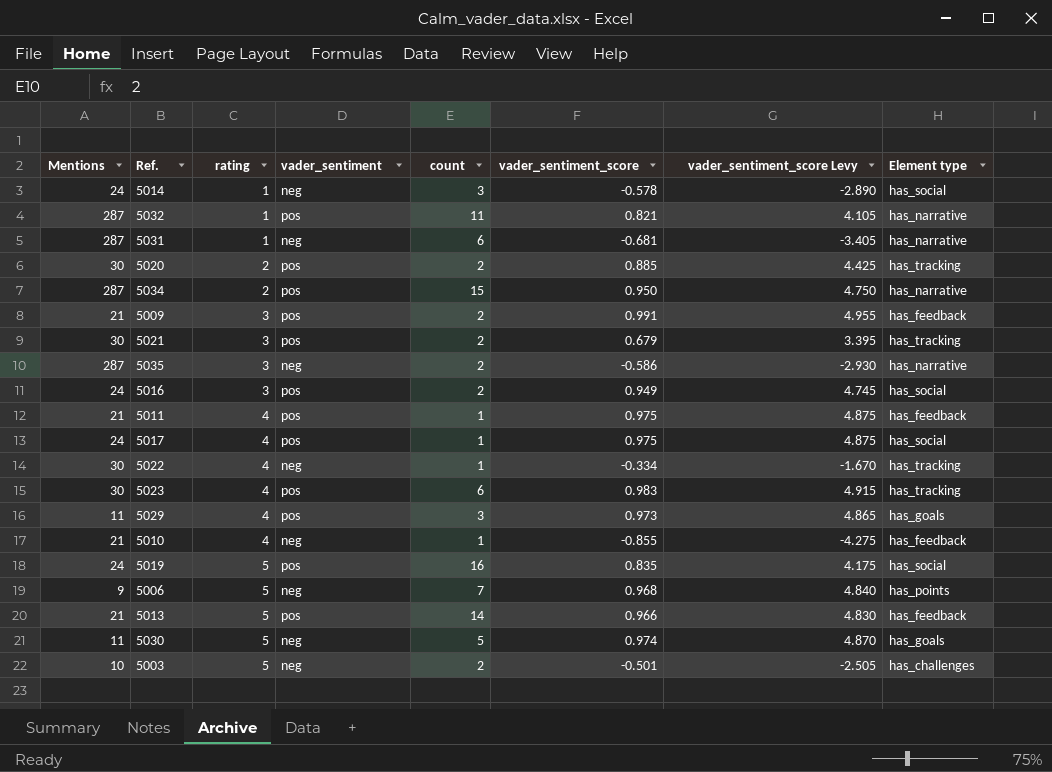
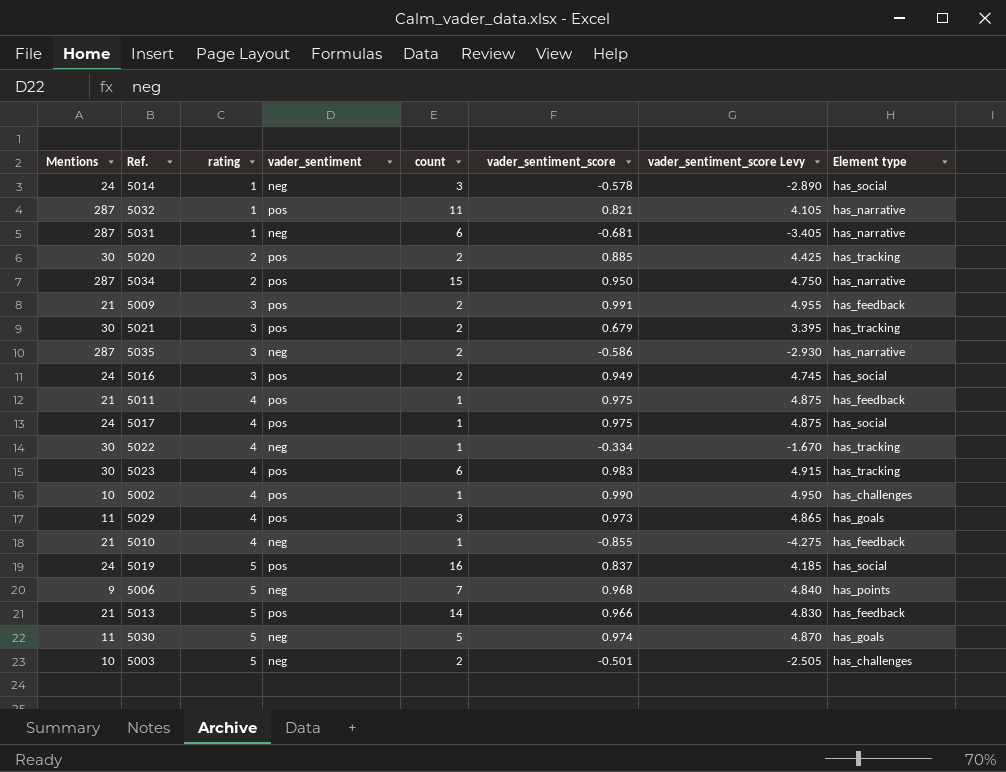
row 5002: none -> 10 | 4 | pos | 1 | 0.990 | 4.950 | has_challenges
5019 | vader_sentiment_score: 0.835 -> 0.837
5019 | vader_sentiment_score Levy: 4.175 -> 4.185

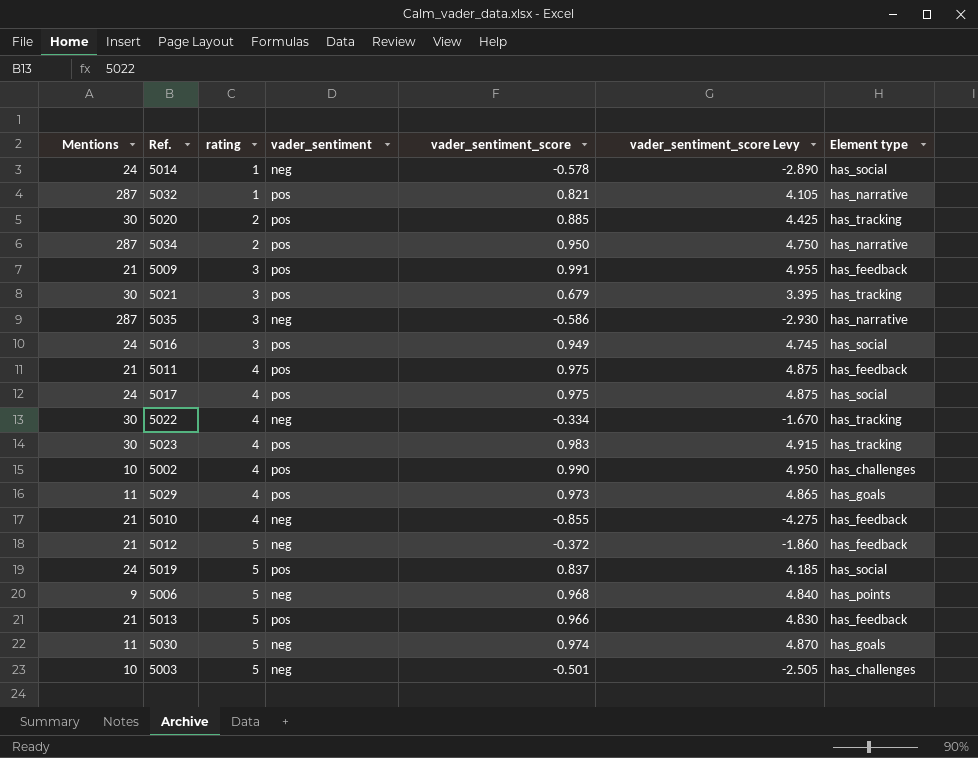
column count | position: 5 -> none
row 5031: 287 | 1 | neg | 6 | -0.681 | -3.405 | has_narrative -> none
row 5012: none -> 21 | 5 | neg | -0.372 | -1.860 | has_feedback

